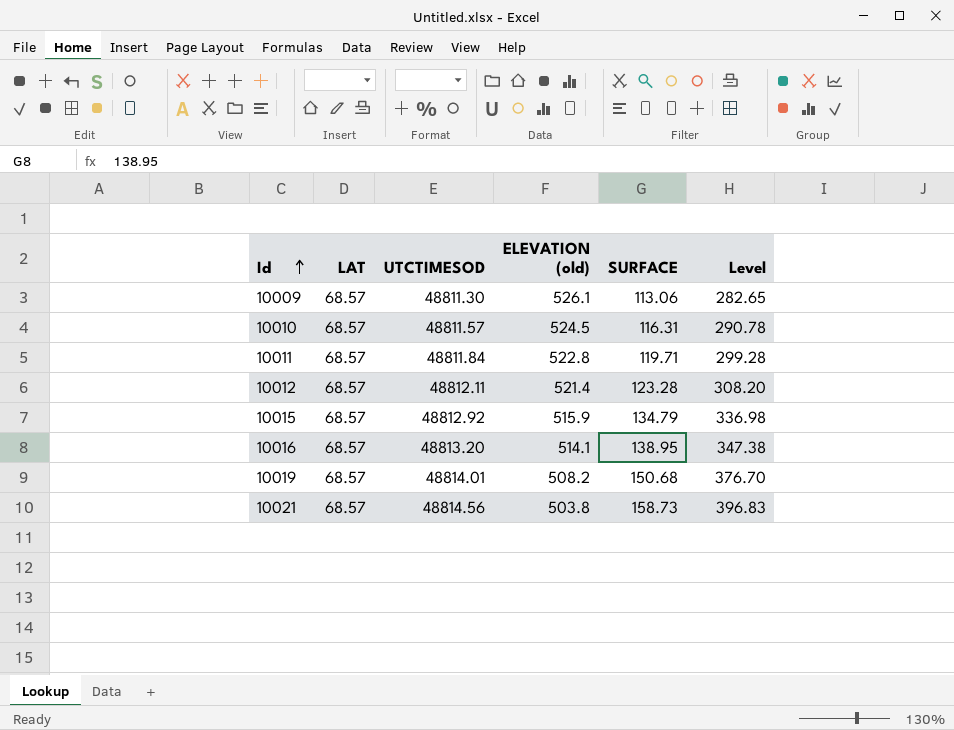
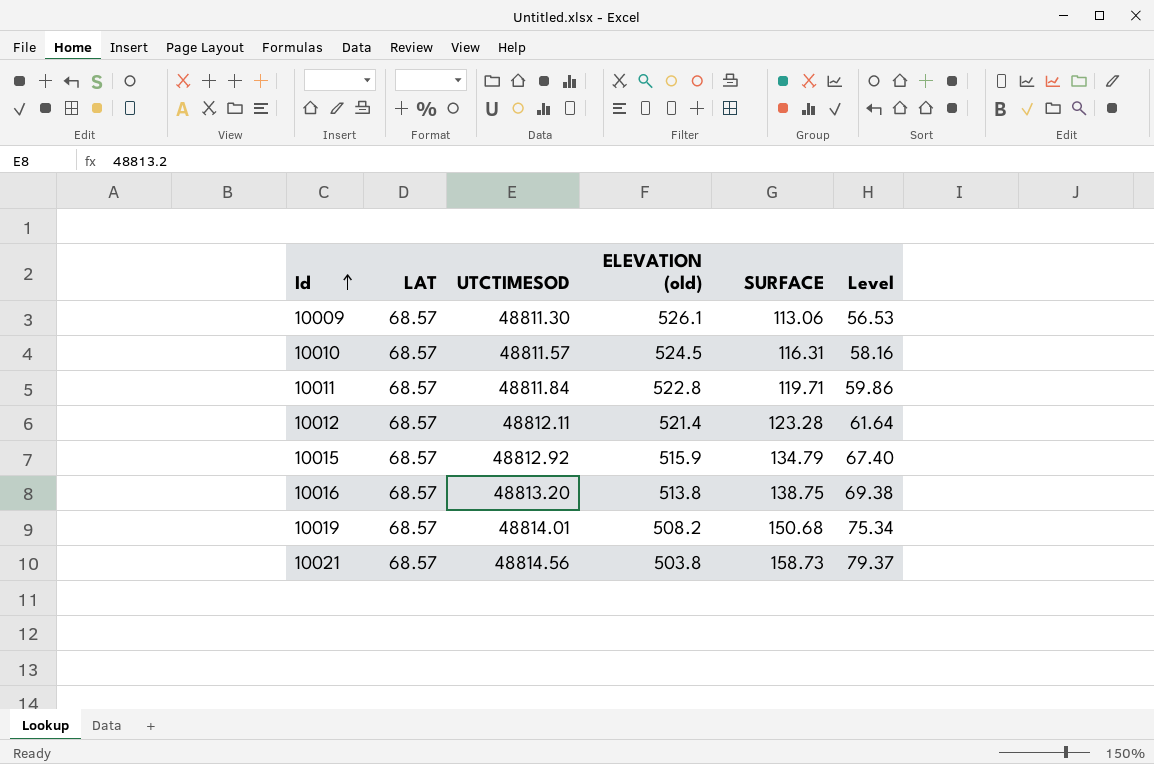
column Level | formula: [SURFACE] * 2.5 -> [SURFACE] * 0.5
10016 | ELEVATION (old): 514.1 -> 513.8
10016 | SURFACE: 138.95 -> 138.75

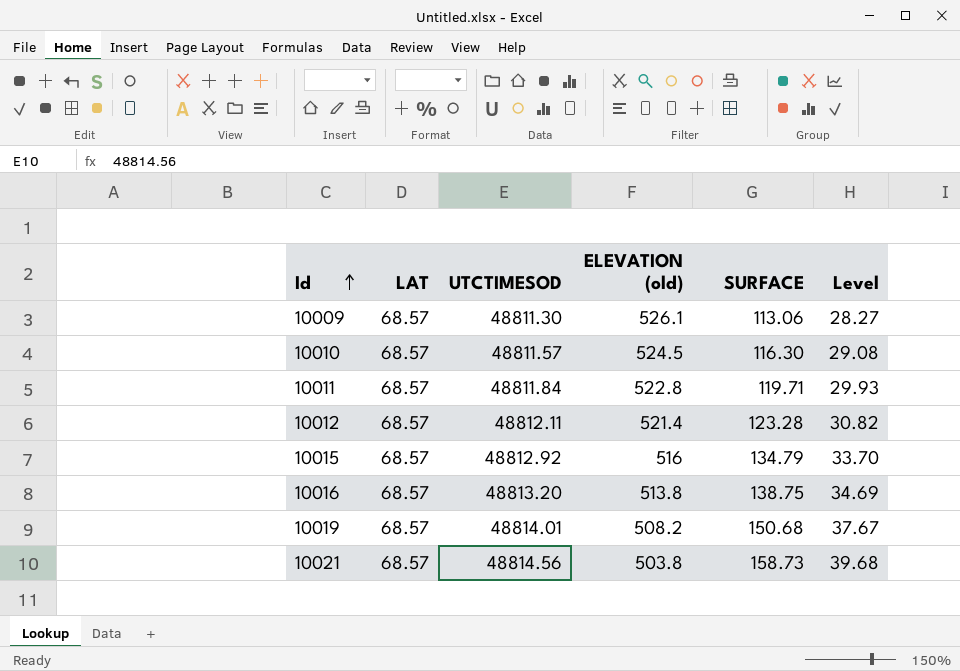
column Level | formula: [SURFACE] * 0.5 -> [SURFACE] * 0.25
10010 | SURFACE: 116.31 -> 116.30
10015 | ELEVATION (old): 515.9 -> 516

